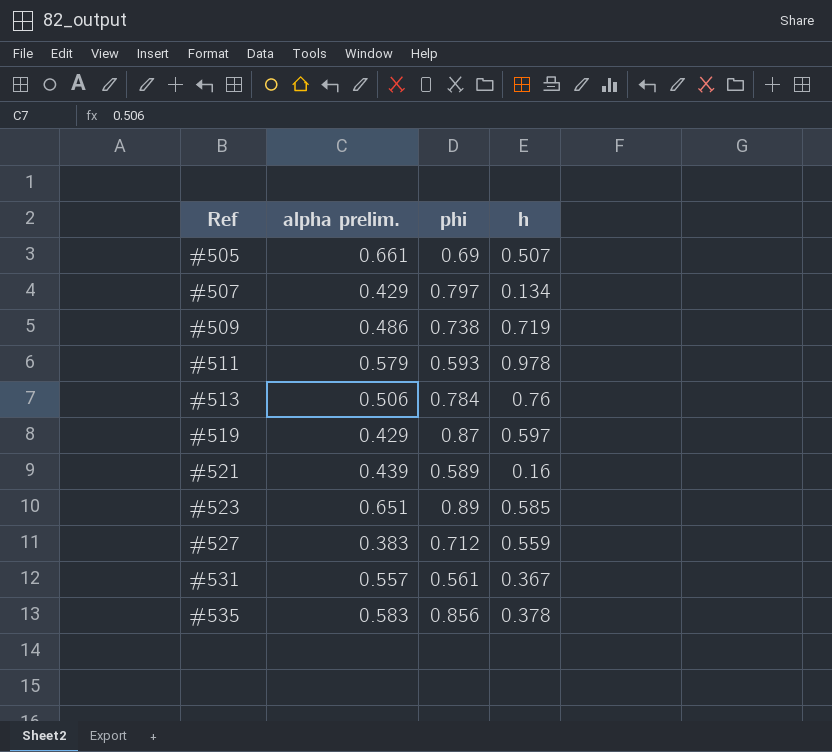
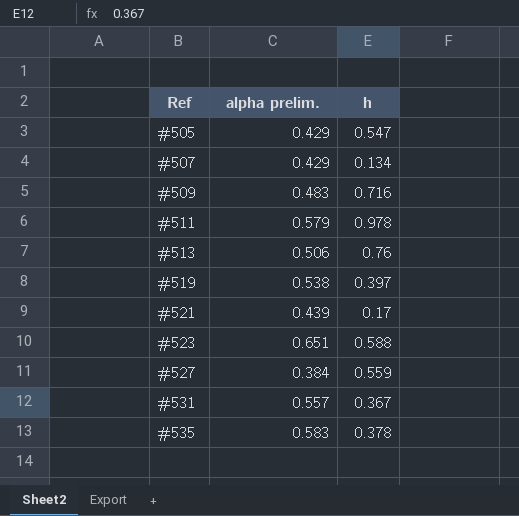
column phi | position: 3 -> none
#505 | alpha prelim.: 0.661 -> 0.429
#505 | h: 0.507 -> 0.547
#509 | alpha prelim.: 0.486 -> 0.483
#509 | h: 0.719 -> 0.716
#519 | alpha prelim.: 0.429 -> 0.538
#519 | h: 0.597 -> 0.397
#521 | h: 0.16 -> 0.17
#523 | h: 0.585 -> 0.588
#527 | alpha prelim.: 0.383 -> 0.384

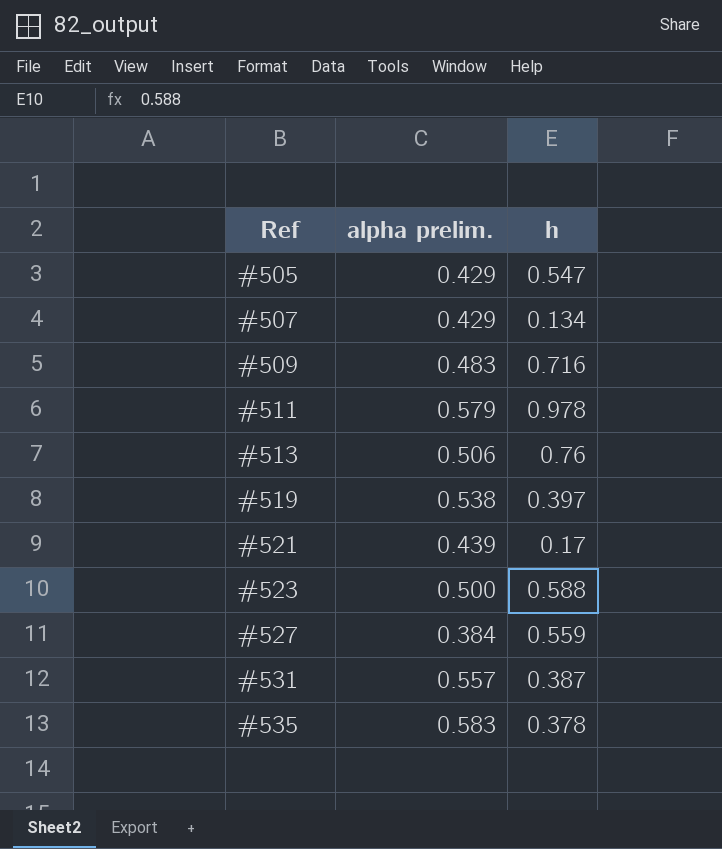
#523 | alpha prelim.: 0.651 -> 0.500
#531 | h: 0.367 -> 0.387

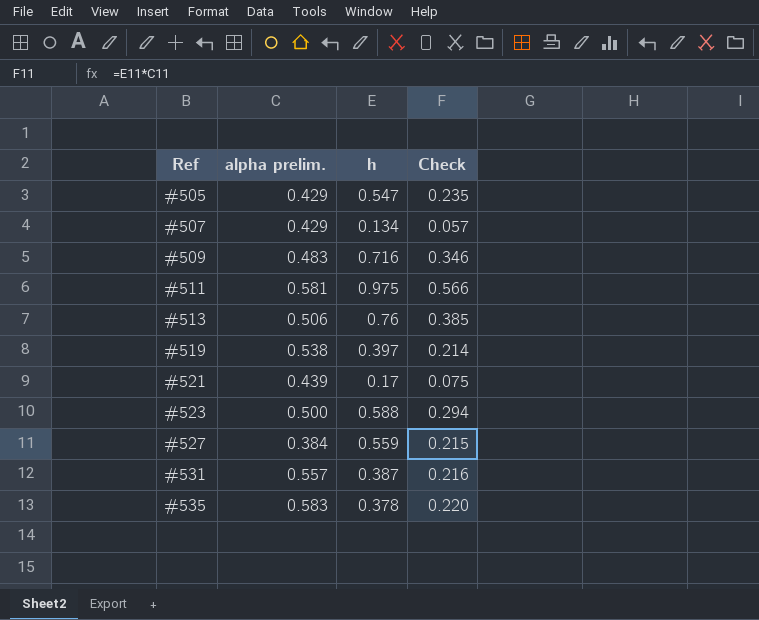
column Check | formula: none -> [alpha prelim.] * [h]
#511 | alpha prelim.: 0.579 -> 0.581
#511 | h: 0.978 -> 0.975

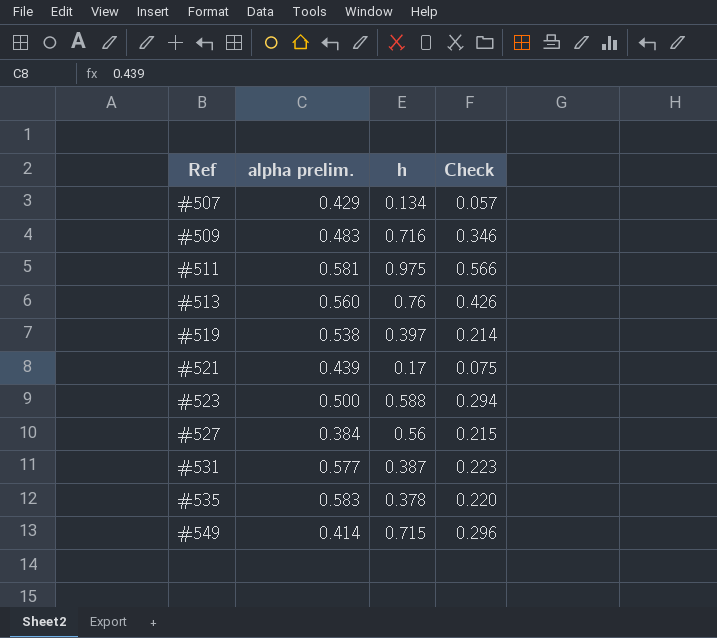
row #505: 0.429 | 0.547 | 0.235 -> none
#513 | alpha prelim.: 0.506 -> 0.560
#513 | Check: 0.385 -> 0.426
#527 | h: 0.559 -> 0.56
#531 | alpha prelim.: 0.557 -> 0.577
#531 | Check: 0.216 -> 0.223
row #549: none -> 0.414 | 0.715 | 0.296

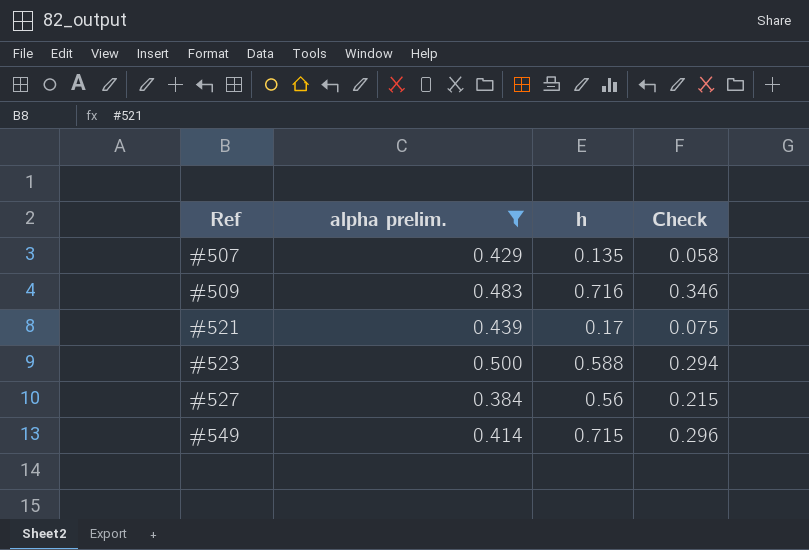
filter: none -> alpha prelim. <= 0.500
#507 | h: 0.134 -> 0.135
#507 | Check: 0.057 -> 0.058

